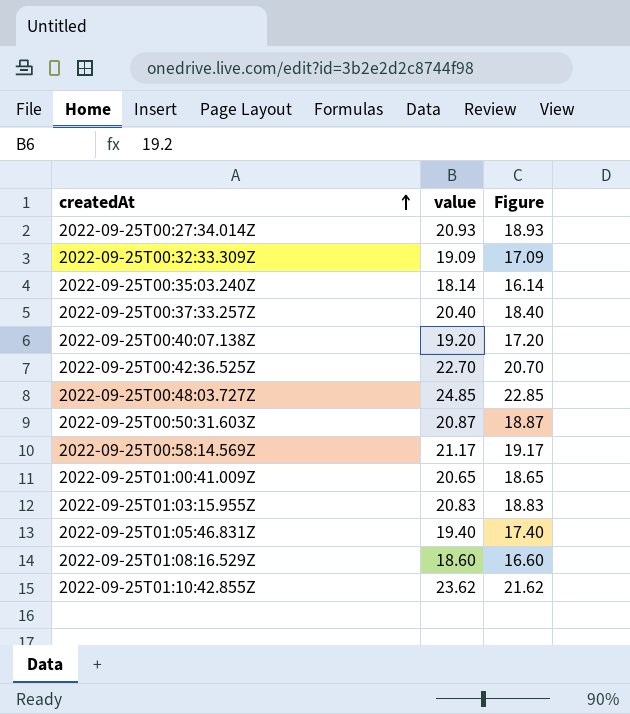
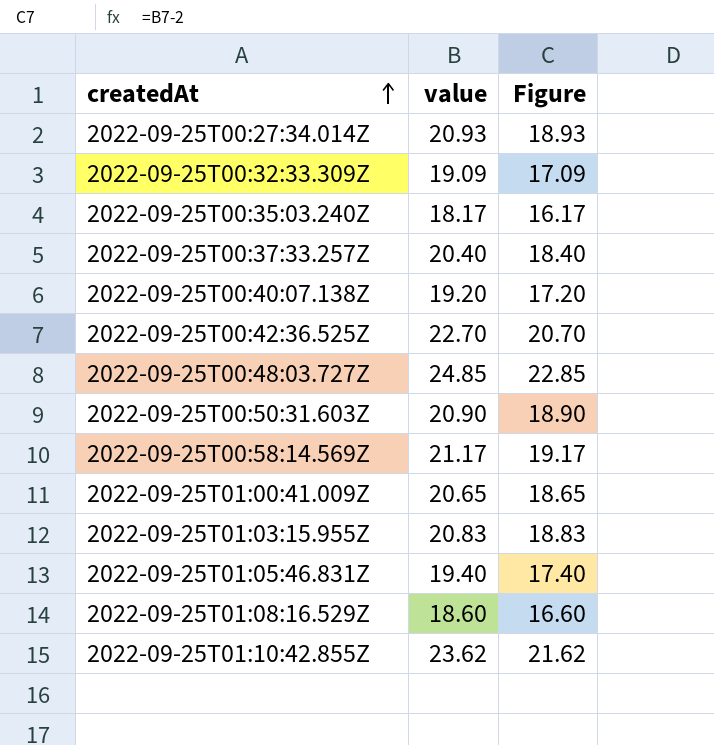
2022-09-25T00:35:03.240Z | value: 18.14 -> 18.17
2022-09-25T00:35:03.240Z | Figure: 16.14 -> 16.17
2022-09-25T00:50:31.603Z | value: 20.87 -> 20.90
2022-09-25T00:50:31.603Z | Figure: 18.87 -> 18.90

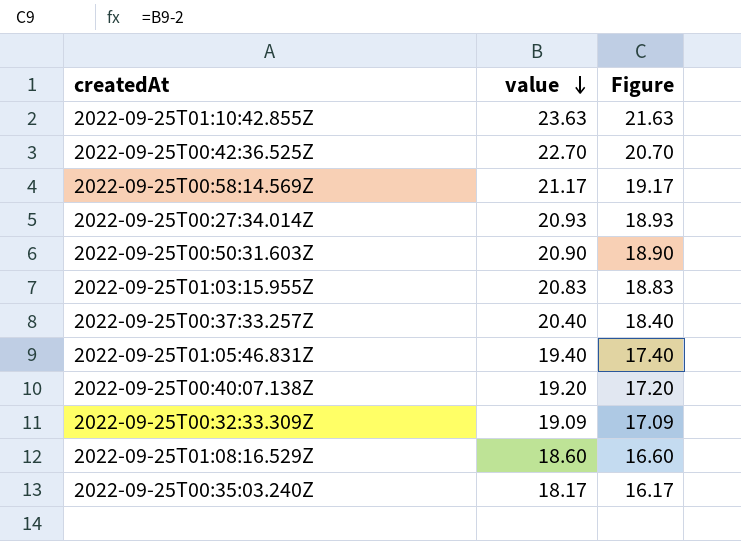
row order: createdAt ascending -> value descending
row 2022-09-25T00:48:03.727Z: 24.85 | 22.85 -> none
row 2022-09-25T01:00:41.009Z: 20.65 | 18.65 -> none
2022-09-25T01:10:42.855Z | value: 23.62 -> 23.63
2022-09-25T01:10:42.855Z | Figure: 21.62 -> 21.63

